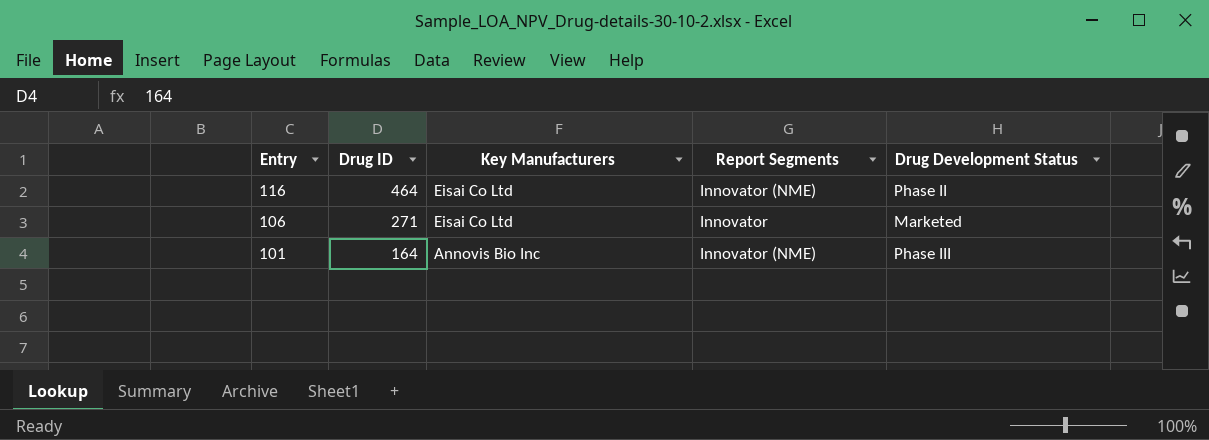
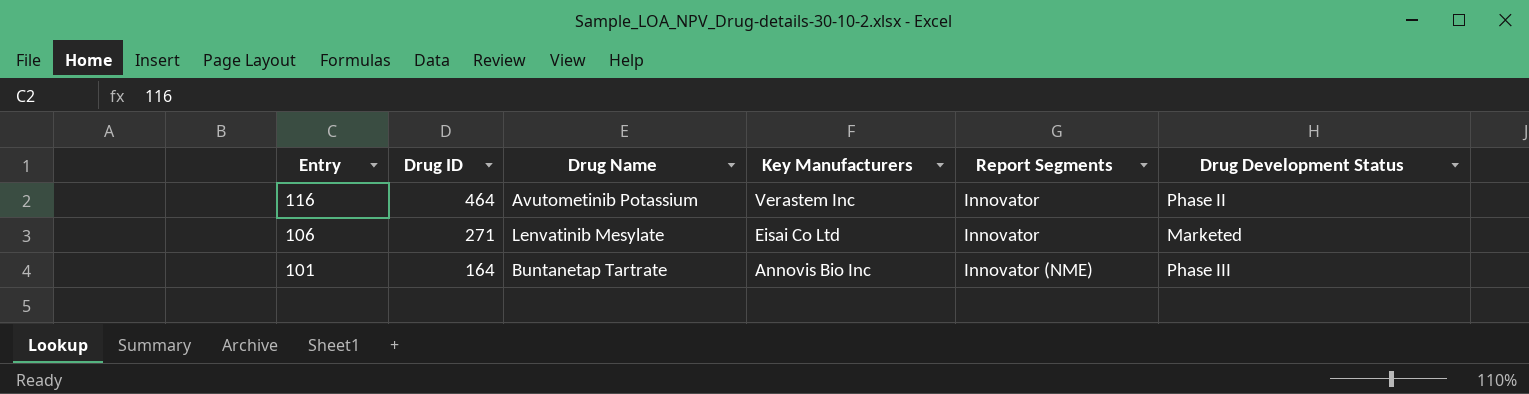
column Drug Name | position: none -> 3
116 | Key Manufacturers: Eisai Co Ltd -> Verastem Inc
116 | Report Segments: Innovator (NME) -> Innovator

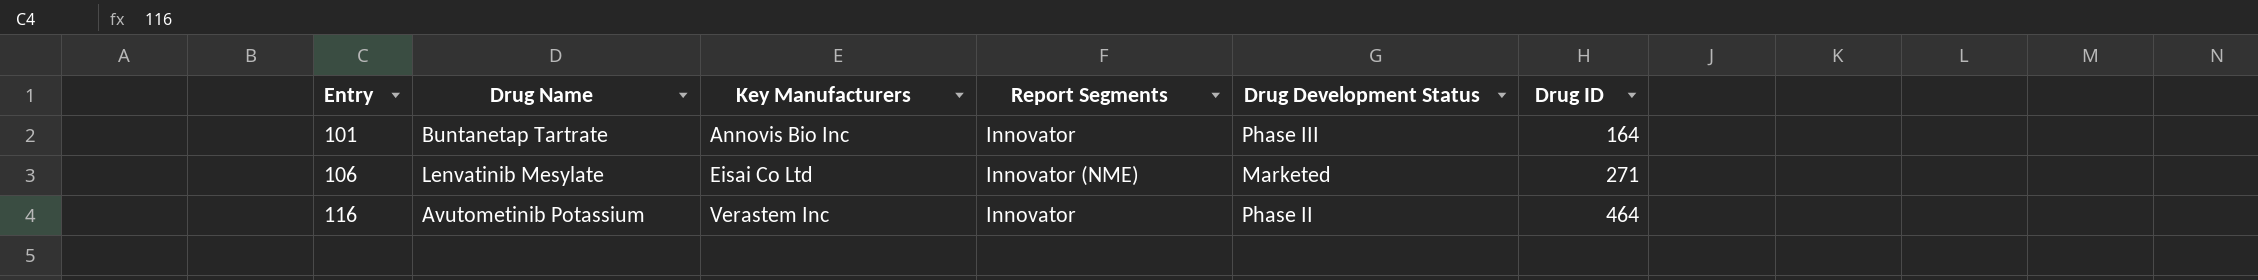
row order: Entry descending -> Entry ascending
column Drug ID | position: 2 -> 6
101 | Report Segments: Innovator (NME) -> Innovator
106 | Report Segments: Innovator -> Innovator (NME)

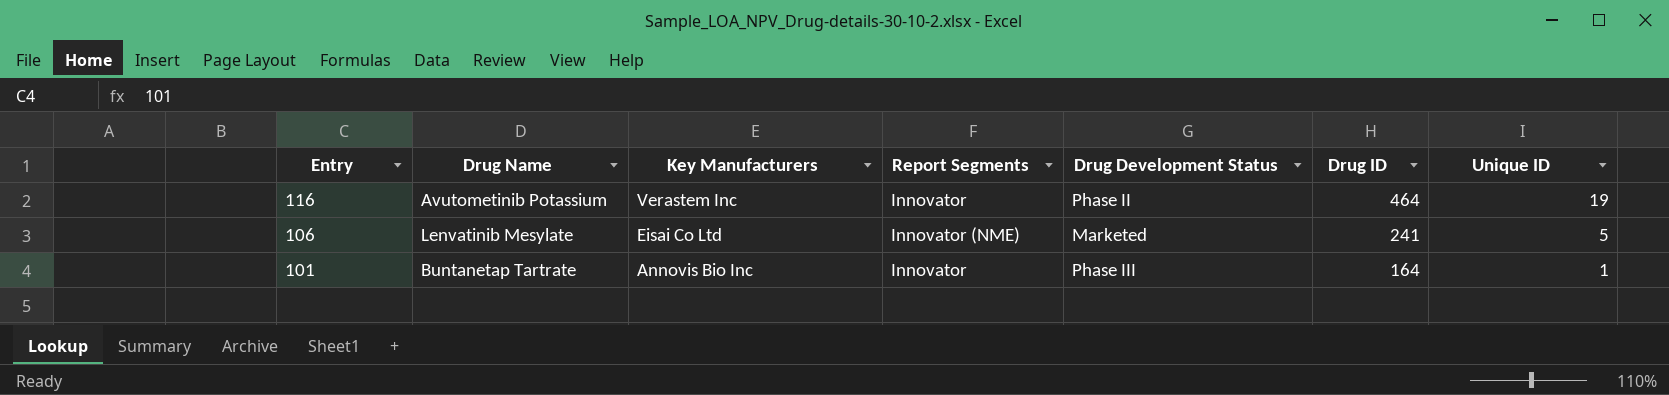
row order: Entry ascending -> Entry descending
column Unique ID | position: none -> 7
106 | Drug ID: 271 -> 241

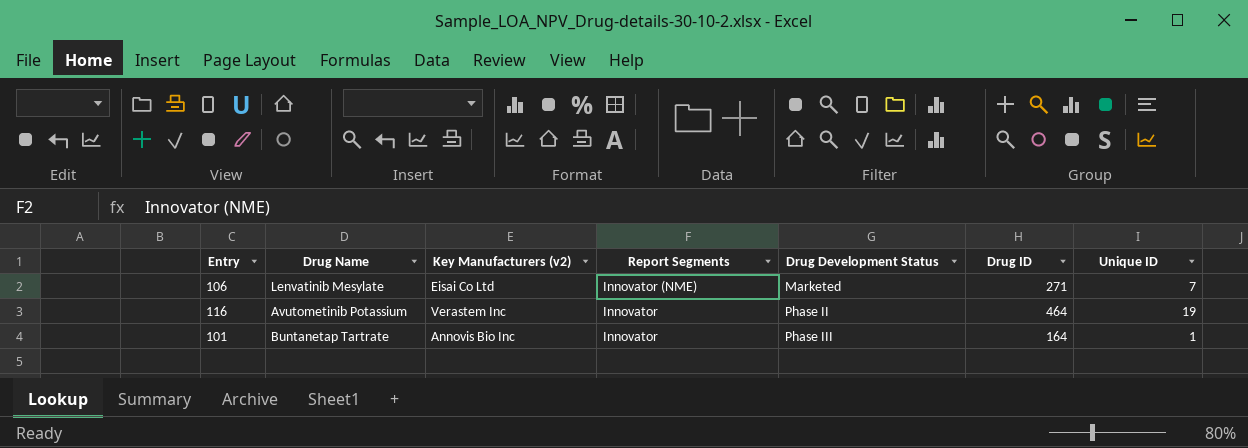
row order: Entry descending -> Report Segments descending
column name: Key Manufacturers -> Key Manufacturers (v2)
106 | Drug ID: 241 -> 271
106 | Unique ID: 5 -> 7

